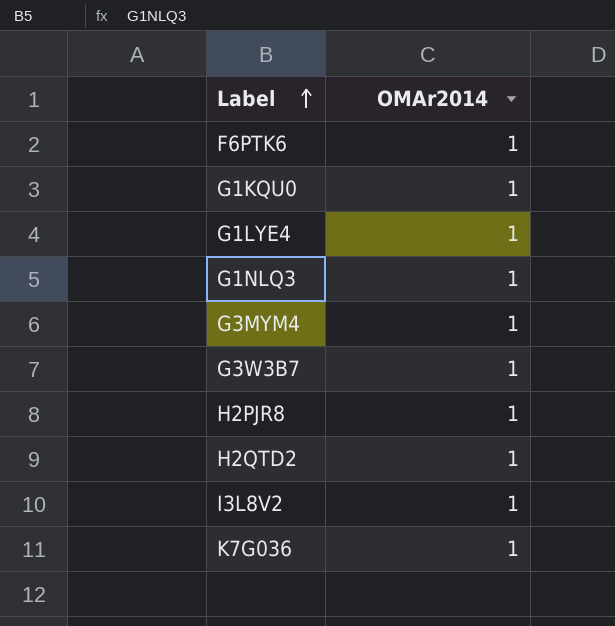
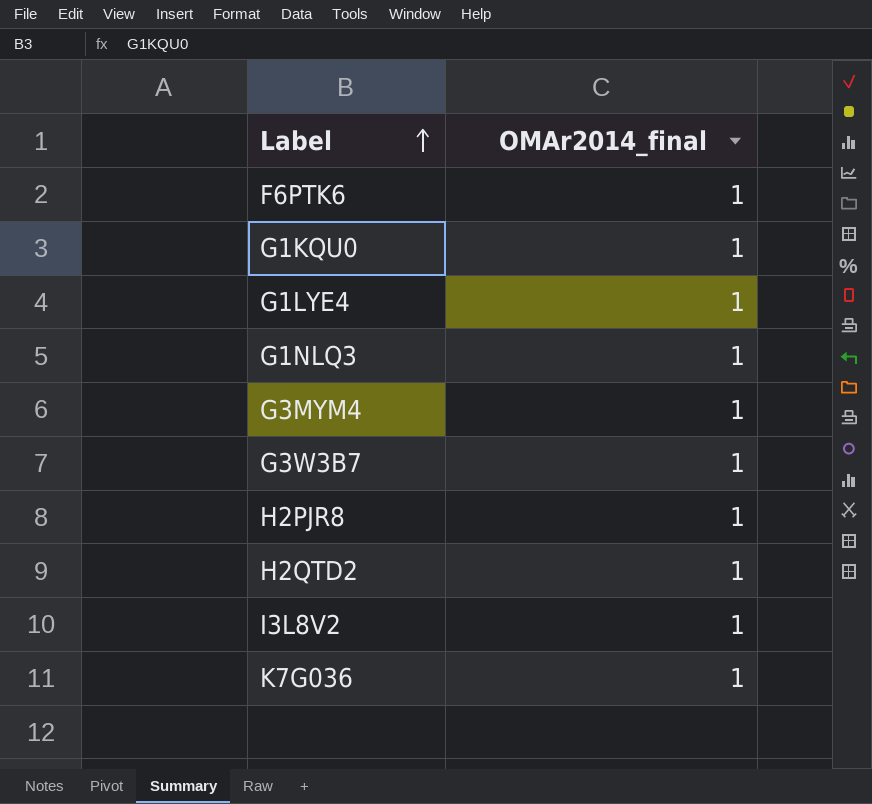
column name: OMAr2014 -> OMAr2014_final

